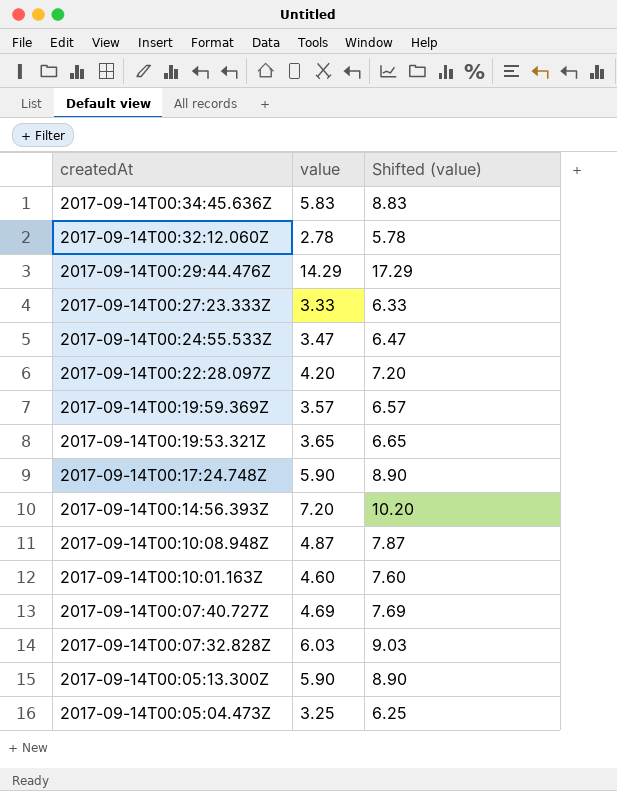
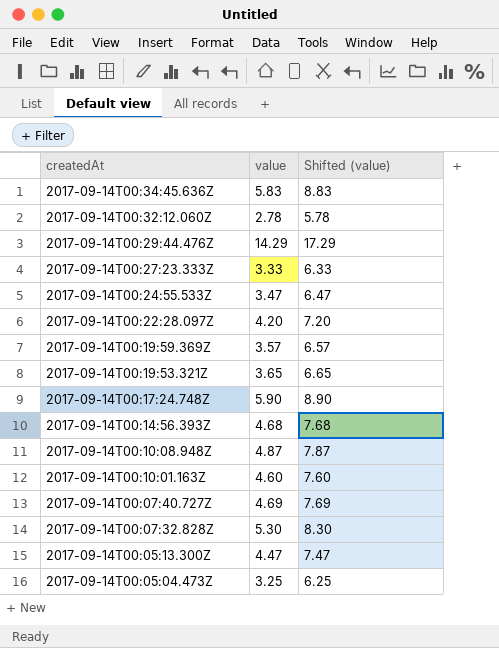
2017-09-14T00:14:56.393Z | value: 7.20 -> 4.68
2017-09-14T00:14:56.393Z | Shifted (value): 10.20 -> 7.68
2017-09-14T00:07:32.828Z | value: 6.03 -> 5.30
2017-09-14T00:07:32.828Z | Shifted (value): 9.03 -> 8.30
2017-09-14T00:05:13.300Z | value: 5.90 -> 4.47
2017-09-14T00:05:13.300Z | Shifted (value): 8.90 -> 7.47

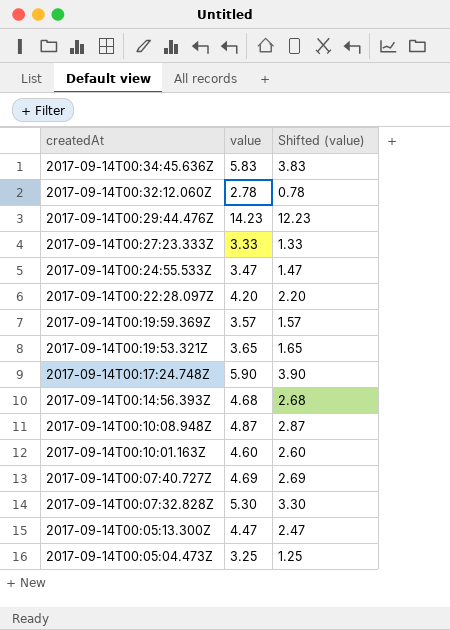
column Shifted (value) | formula: [value] + 3 -> [value] - 2
2017-09-14T00:29:44.476Z | value: 14.29 -> 14.23

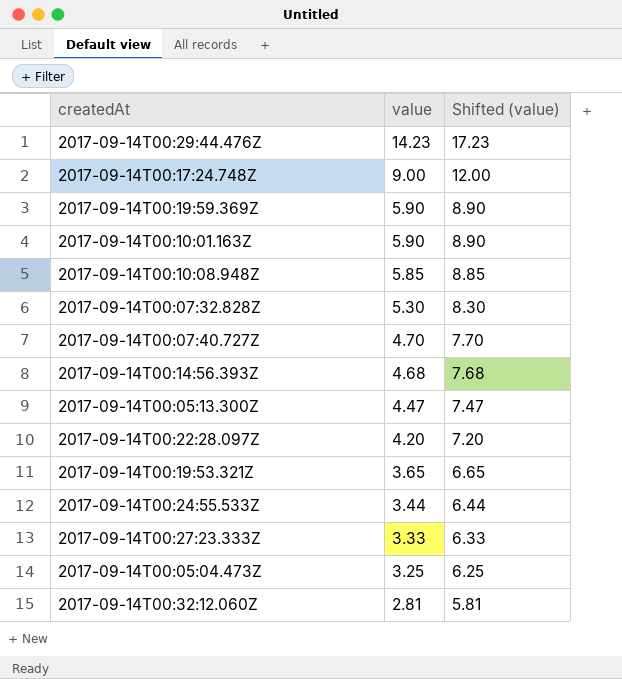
row order: createdAt descending -> value descending
column Shifted (value) | formula: [value] - 2 -> [value] + 3
row 2017-09-14T00:34:45.636Z: 5.83 | 3.83 -> none
2017-09-14T00:17:24.748Z | value: 5.90 -> 9.00
2017-09-14T00:19:59.369Z | value: 3.57 -> 5.90
2017-09-14T00:10:01.163Z | value: 4.60 -> 5.90
2017-09-14T00:10:08.948Z | value: 4.87 -> 5.85
2017-09-14T00:07:40.727Z | value: 4.69 -> 4.70
2017-09-14T00:24:55.533Z | value: 3.47 -> 3.44
2017-09-14T00:32:12.060Z | value: 2.78 -> 2.81

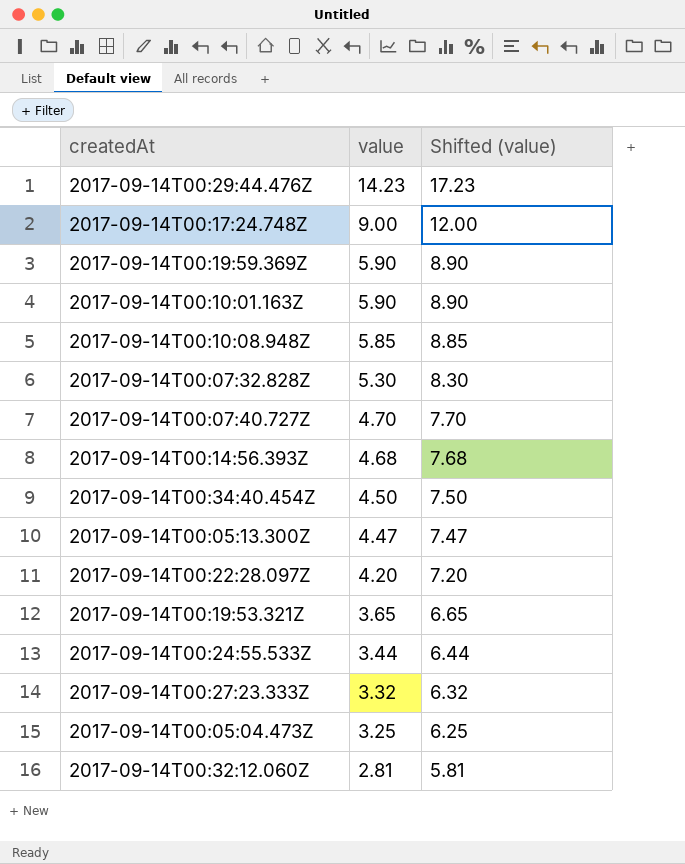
row 2017-09-14T00:34:40.454Z: none -> 4.50 | 7.50
2017-09-14T00:27:23.333Z | value: 3.33 -> 3.32
2017-09-14T00:27:23.333Z | Shifted (value): 6.33 -> 6.32

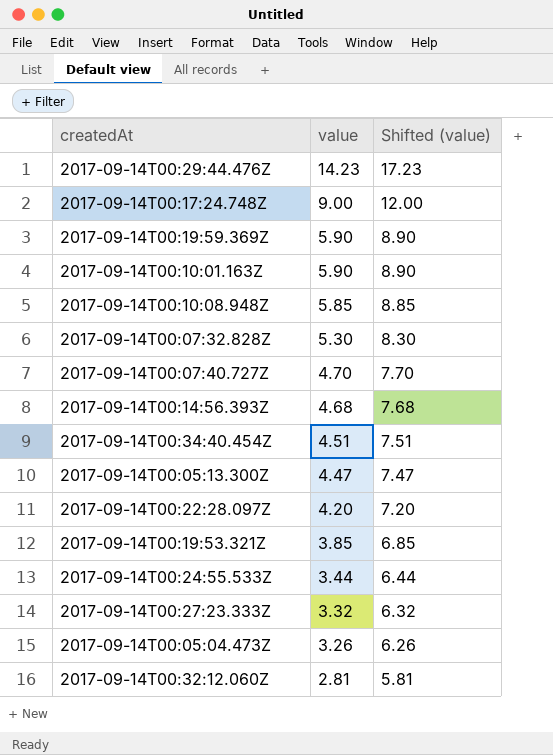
2017-09-14T00:34:40.454Z | value: 4.50 -> 4.51
2017-09-14T00:34:40.454Z | Shifted (value): 7.50 -> 7.51
2017-09-14T00:19:53.321Z | value: 3.65 -> 3.85
2017-09-14T00:19:53.321Z | Shifted (value): 6.65 -> 6.85
2017-09-14T00:05:04.473Z | value: 3.25 -> 3.26
2017-09-14T00:05:04.473Z | Shifted (value): 6.25 -> 6.26

